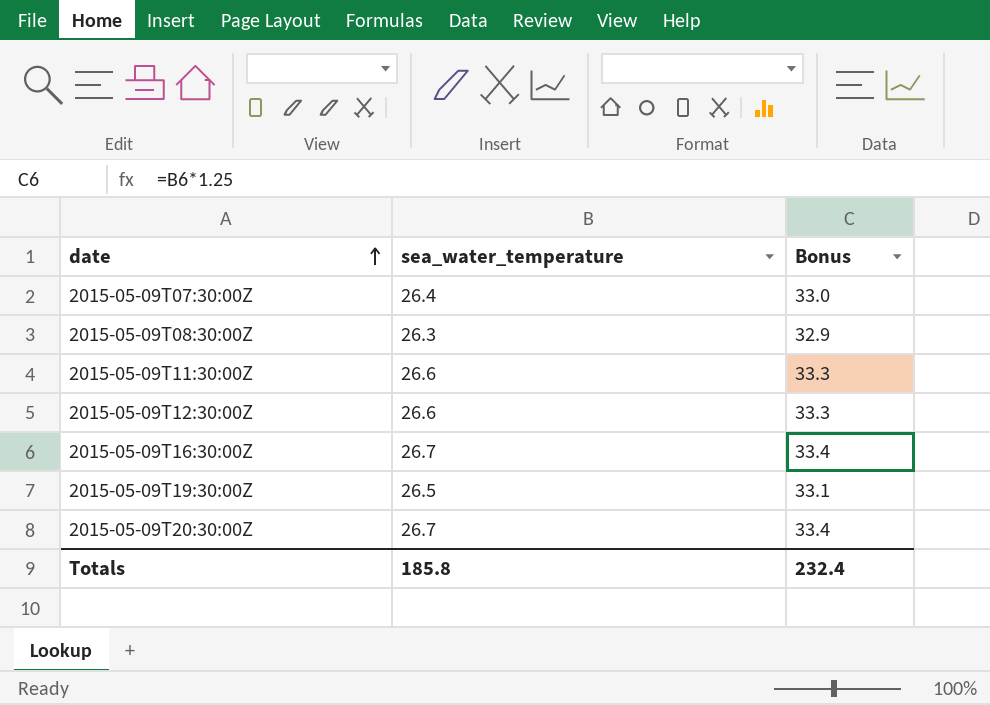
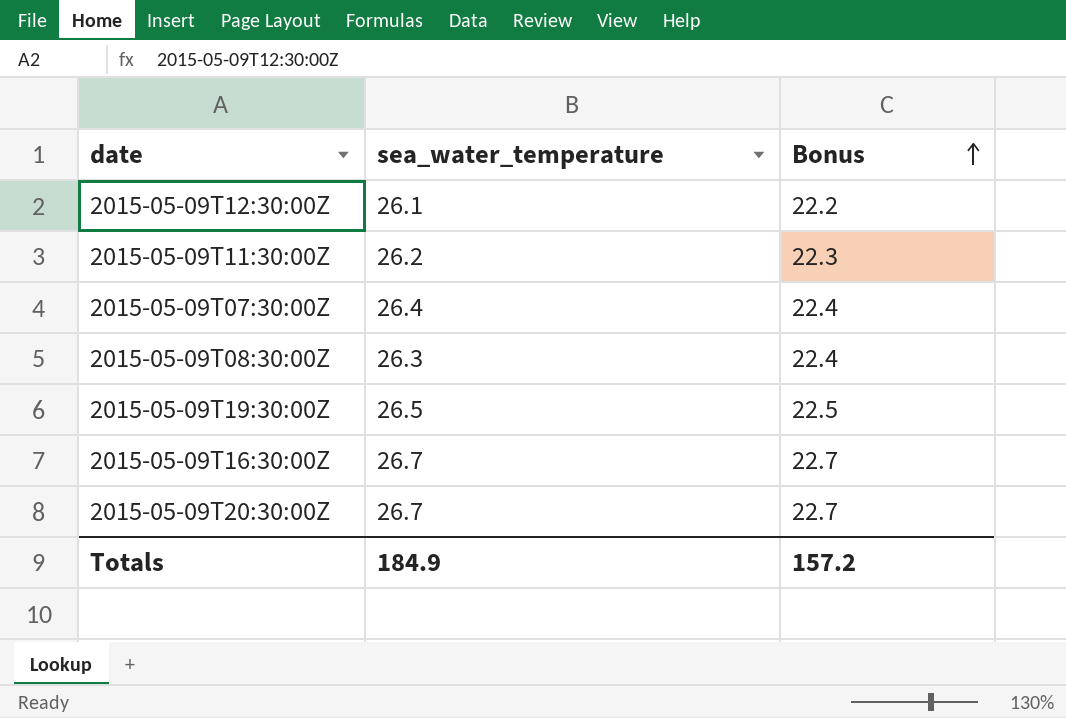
row order: date ascending -> Bonus ascending
column Bonus | formula: [sea_water_temperature] * 1.25 -> [sea_water_temperature] * 0.85
2015-05-09T12:30:00Z | sea_water_temperature: 26.6 -> 26.1
2015-05-09T11:30:00Z | sea_water_temperature: 26.6 -> 26.2
Totals | sea_water_temperature: 185.8 -> 184.9
Totals | Bonus: 232.4 -> 157.2

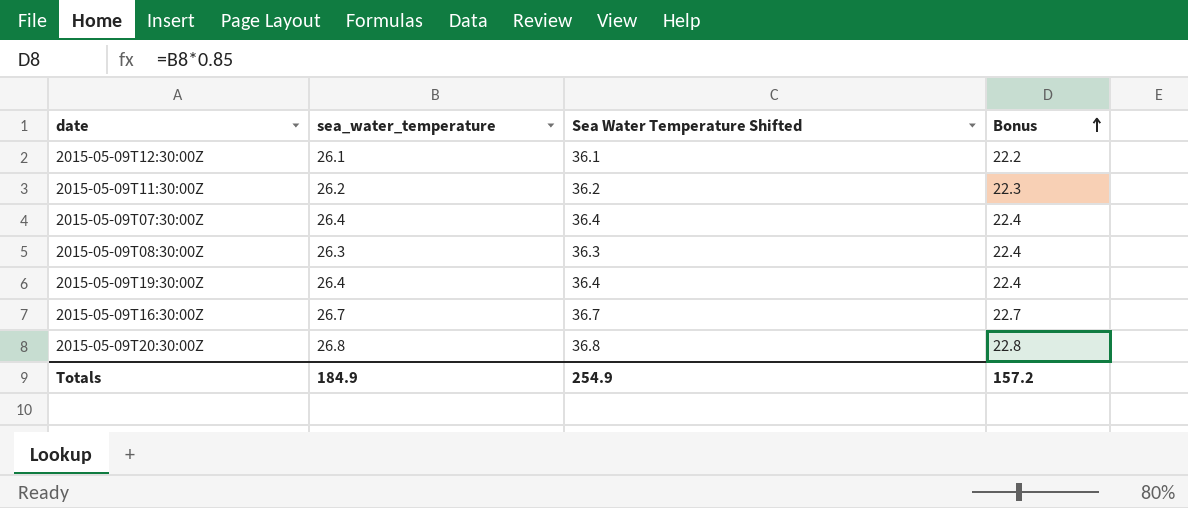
column Sea Water Temperature Shifted | formula: none -> [sea_water_temperature] + 10
2015-05-09T19:30:00Z | sea_water_temperature: 26.5 -> 26.4
2015-05-09T19:30:00Z | Bonus: 22.5 -> 22.4
2015-05-09T20:30:00Z | sea_water_temperature: 26.7 -> 26.8
2015-05-09T20:30:00Z | Bonus: 22.7 -> 22.8

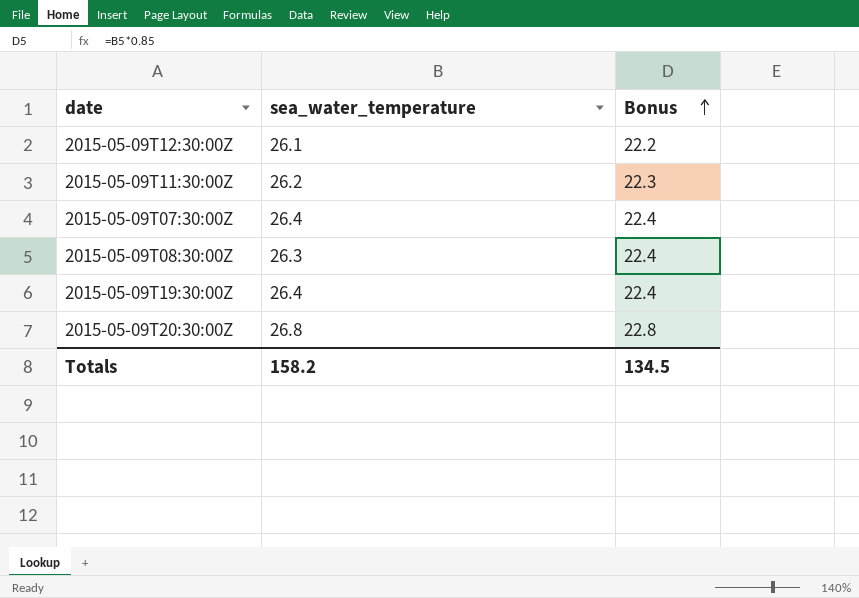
column Sea Water Temperature Shifted | formula: [sea_water_temperature] + 10 -> none
row 2015-05-09T16:30:00Z: 26.7 | 36.7 | 22.7 -> none
Totals | sea_water_temperature: 184.9 -> 158.2
Totals | Bonus: 157.2 -> 134.5

